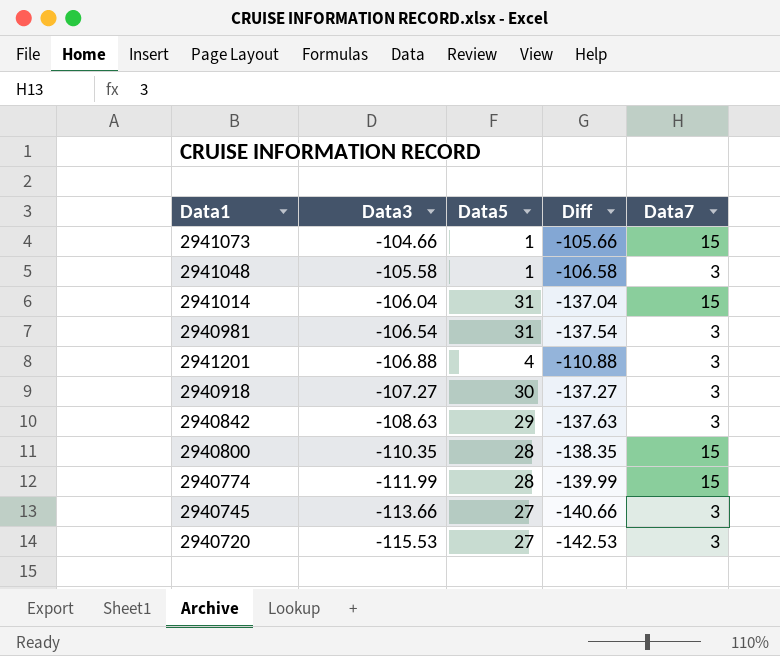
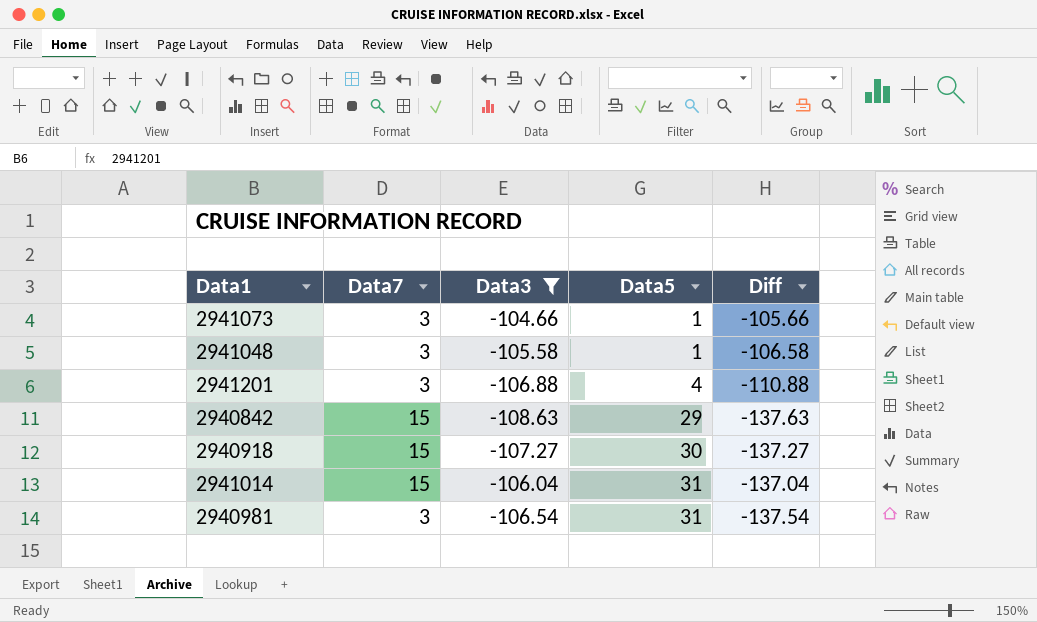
filter: none -> Data3 >= -108.63
row order: Data3 descending -> Data5 ascending
column Data7 | position: 5 -> 2
2941073 | Data7: 15 -> 3
2940842 | Data7: 3 -> 15
2940918 | Data7: 3 -> 15

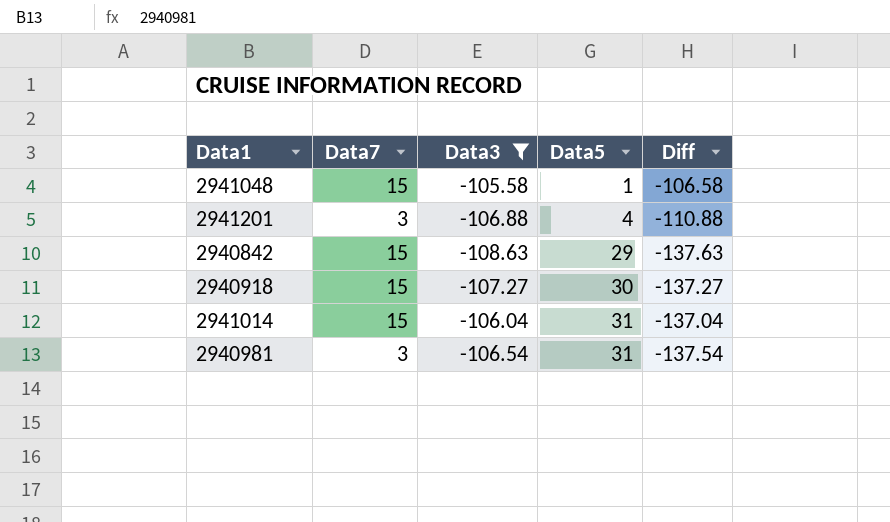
row 2941073: 3 | -104.66 | 1 | -105.66 -> none
2941048 | Data7: 3 -> 15

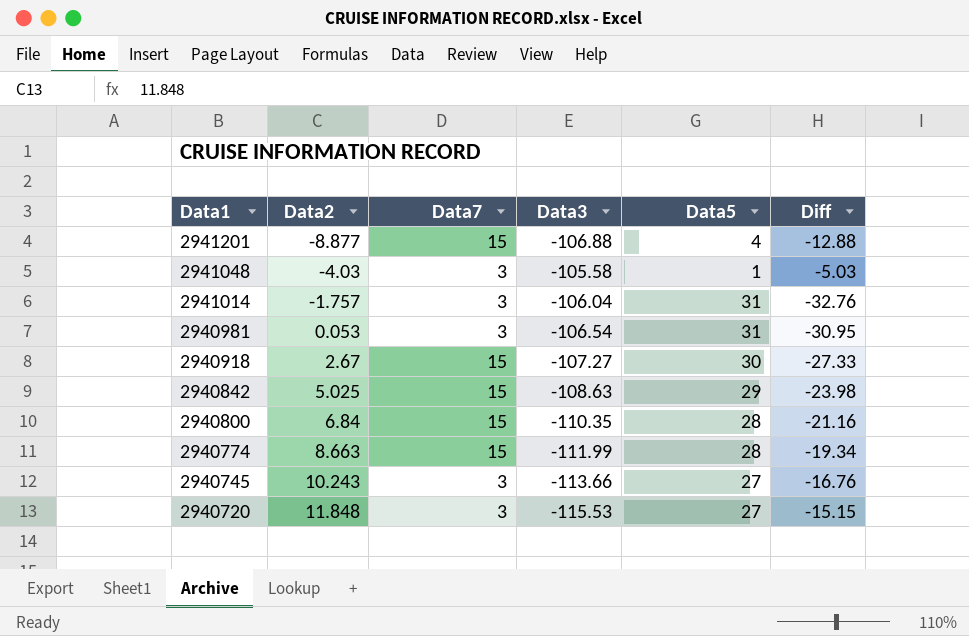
filter: Data3 >= -108.63 -> none
row order: Data5 ascending -> Data1 descending
column Data2 | position: none -> 2
column Diff | formula: [Data3] - [Data5] -> [Data2] - [Data5]
2941201 | Data7: 3 -> 15
2941048 | Data7: 15 -> 3
2941014 | Data7: 15 -> 3

